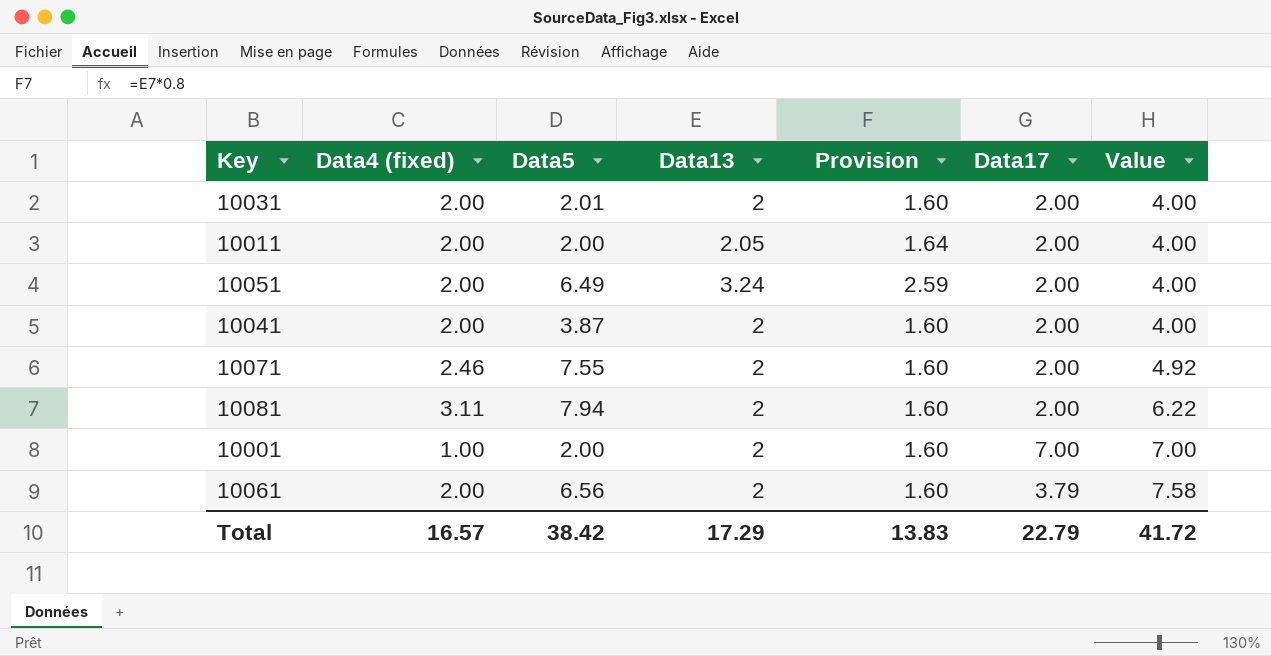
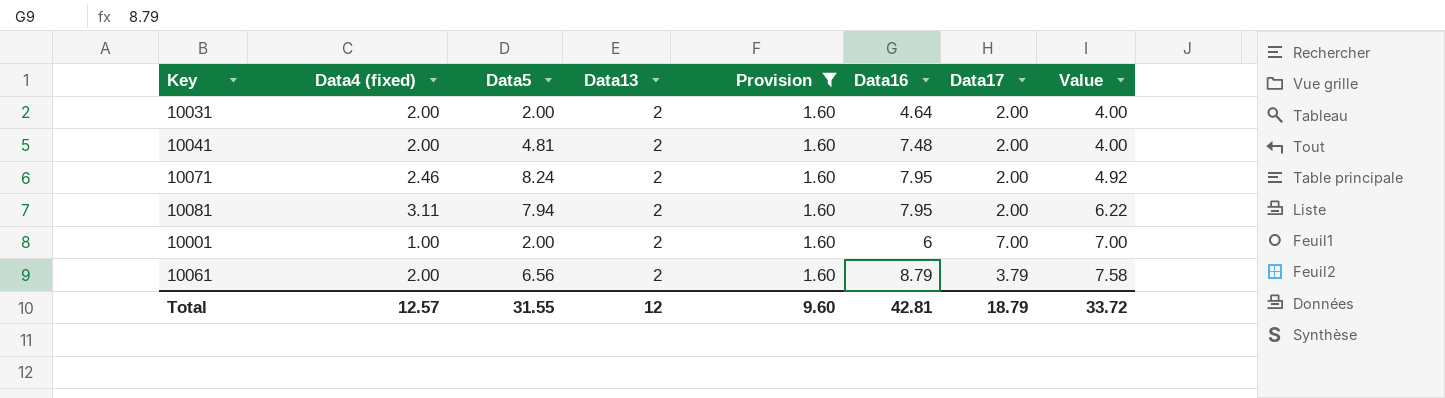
filter: none -> Provision = 1.60
column Data16 | position: none -> 6
10031 | Data5: 2.01 -> 2.00
10041 | Data5: 3.87 -> 4.81
10071 | Data5: 7.55 -> 8.24
Total | Data4 (fixed): 16.57 -> 12.57
Total | Data5: 38.42 -> 31.55
Total | Data13: 17.29 -> 12
Total | Provision: 13.83 -> 9.60
Total | Data17: 22.79 -> 18.79
Total | Value: 41.72 -> 33.72

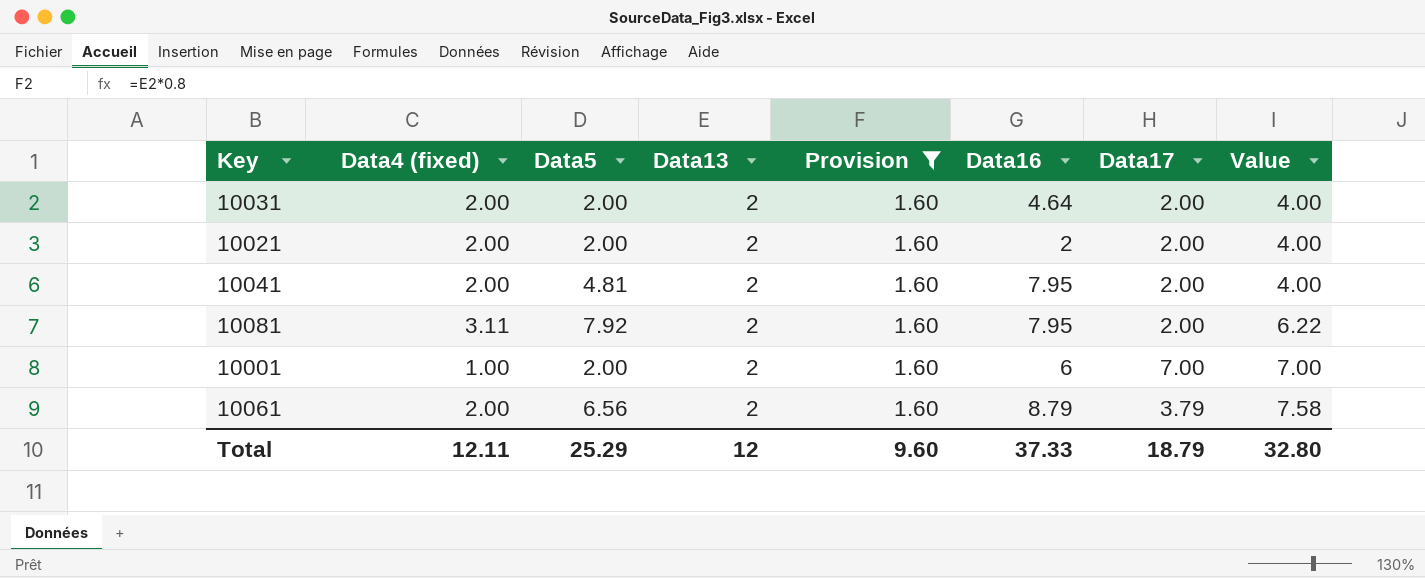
row 10071: 2.46 | 8.24 | 2 | 1.60 | 7.95 | 2.00 | 4.92 -> none
row 10021: none -> 2.00 | 2.00 | 2 | 1.60 | 2 | 2.00 | 4.00
10041 | Data16: 7.48 -> 7.95
10081 | Data5: 7.94 -> 7.92
Total | Data4 (fixed): 12.57 -> 12.11
Total | Data5: 31.55 -> 25.29
Total | Data16: 42.81 -> 37.33
Total | Value: 33.72 -> 32.80

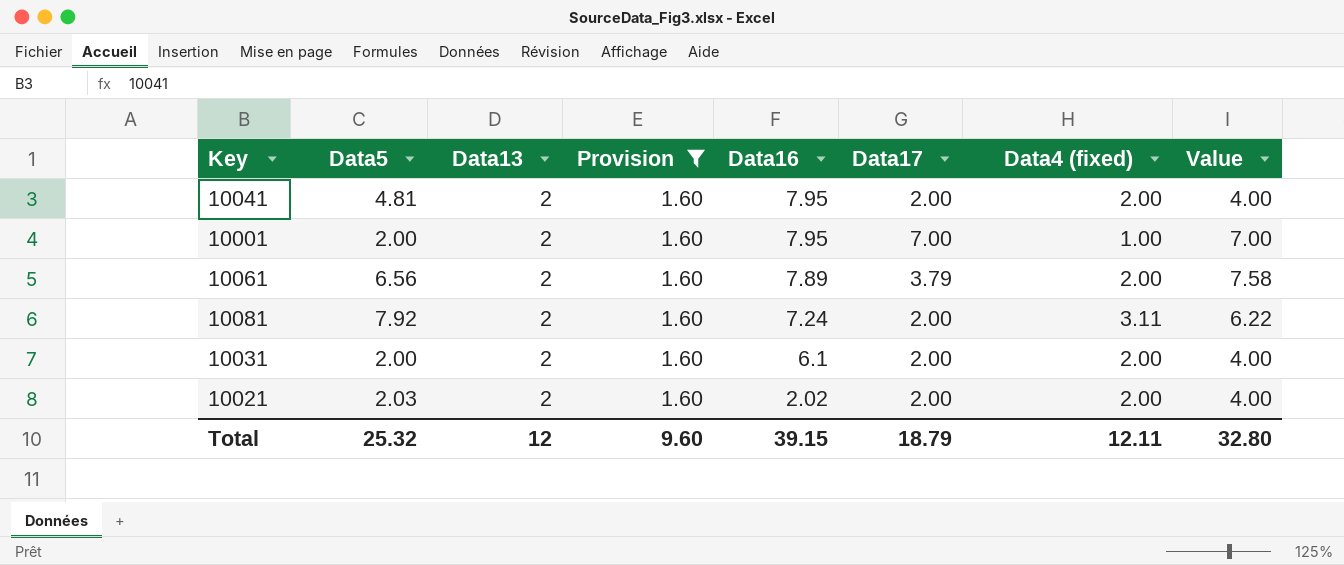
row order: Value ascending -> Data16 descending
column Data4 (fixed) | position: 2 -> 7
10001 | Data16: 6 -> 7.95
10061 | Data16: 8.79 -> 7.89
10081 | Data16: 7.95 -> 7.24
10031 | Data16: 4.64 -> 6.1
10021 | Data5: 2.00 -> 2.03
10021 | Data16: 2 -> 2.02
Total | Data5: 25.29 -> 25.32
Total | Data16: 37.33 -> 39.15

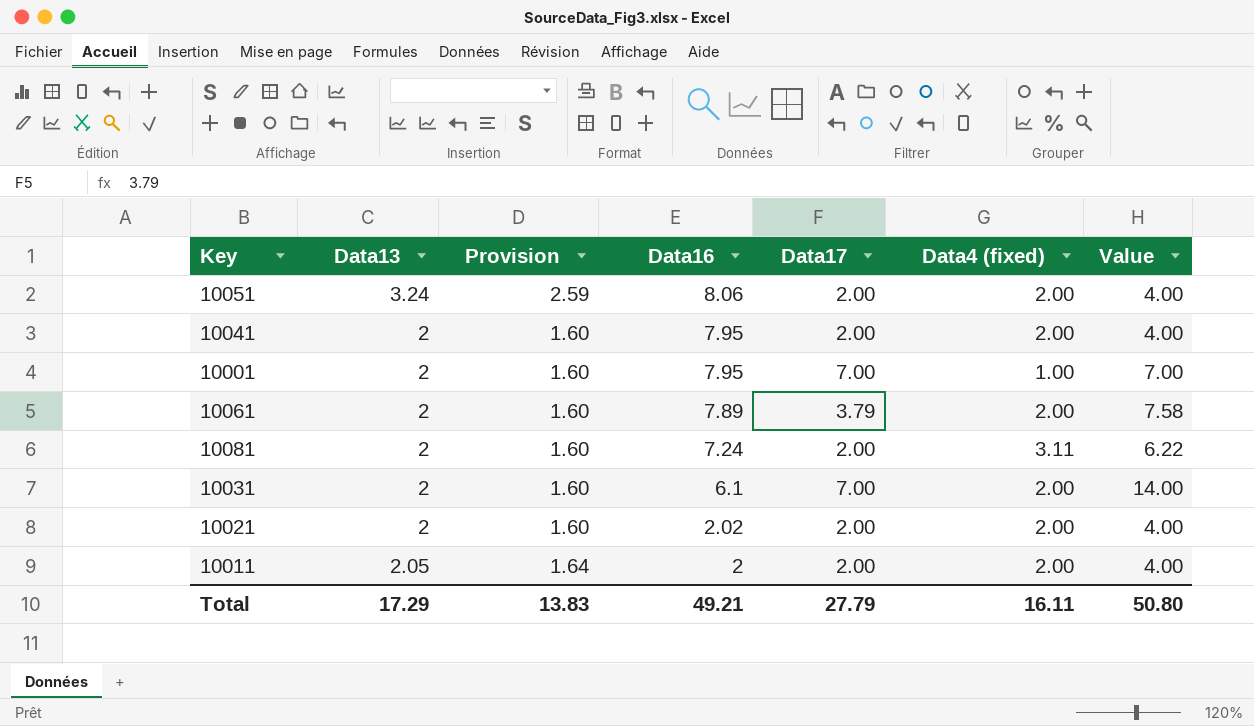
filter: Provision = 1.60 -> none
column Data5 | position: 2 -> none
10031 | Data17: 2.00 -> 7.00
10031 | Value: 4.00 -> 14.00
Total | Data13: 12 -> 17.29
Total | Provision: 9.60 -> 13.83
Total | Data16: 39.15 -> 49.21
Total | Data17: 18.79 -> 27.79
Total | Data4 (fixed): 12.11 -> 16.11
Total | Value: 32.80 -> 50.80

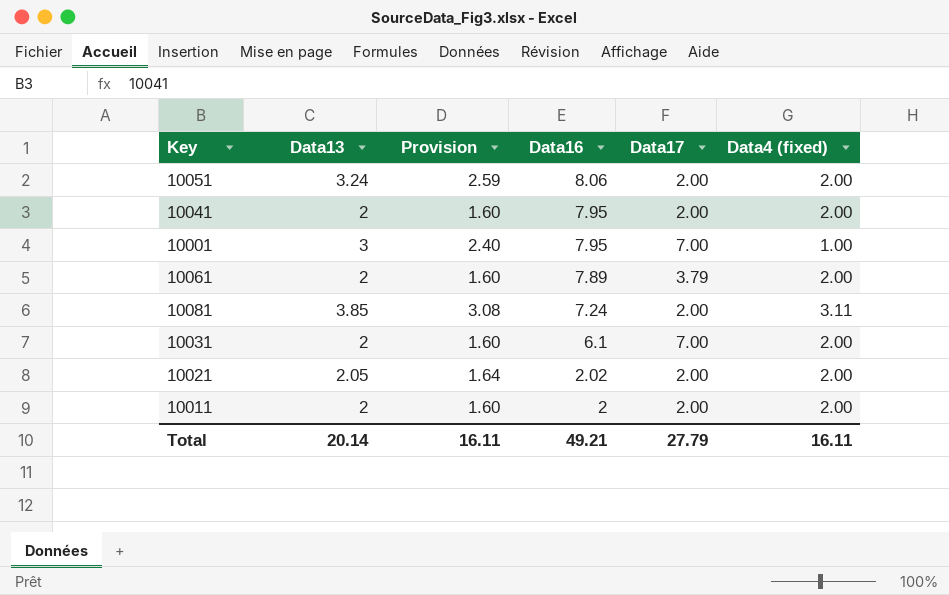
column Value | formula: [Data17] * [Data4 (fixed)] -> none
10001 | Data13: 2 -> 3
10001 | Provision: 1.60 -> 2.40
10081 | Data13: 2 -> 3.85
10081 | Provision: 1.60 -> 3.08
10021 | Data13: 2 -> 2.05
10021 | Provision: 1.60 -> 1.64
10011 | Data13: 2.05 -> 2
10011 | Provision: 1.64 -> 1.60
Total | Data13: 17.29 -> 20.14
Total | Provision: 13.83 -> 16.11

